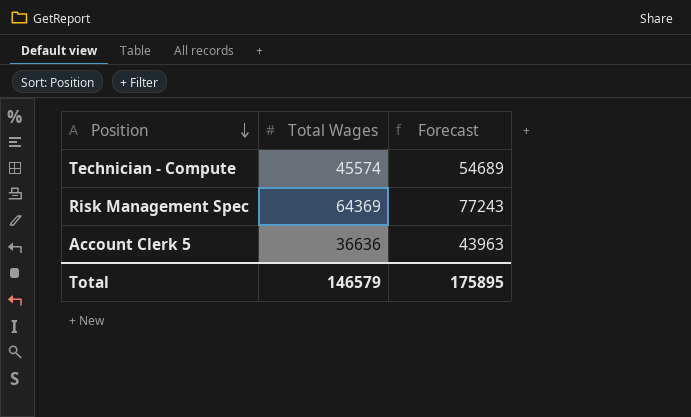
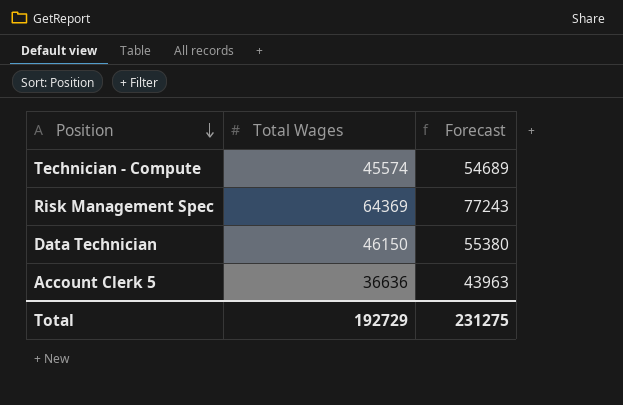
row Data Technician: none -> 46150 | 55380
Total | Total Wages: 146579 -> 192729
Total | Forecast: 175895 -> 231275

